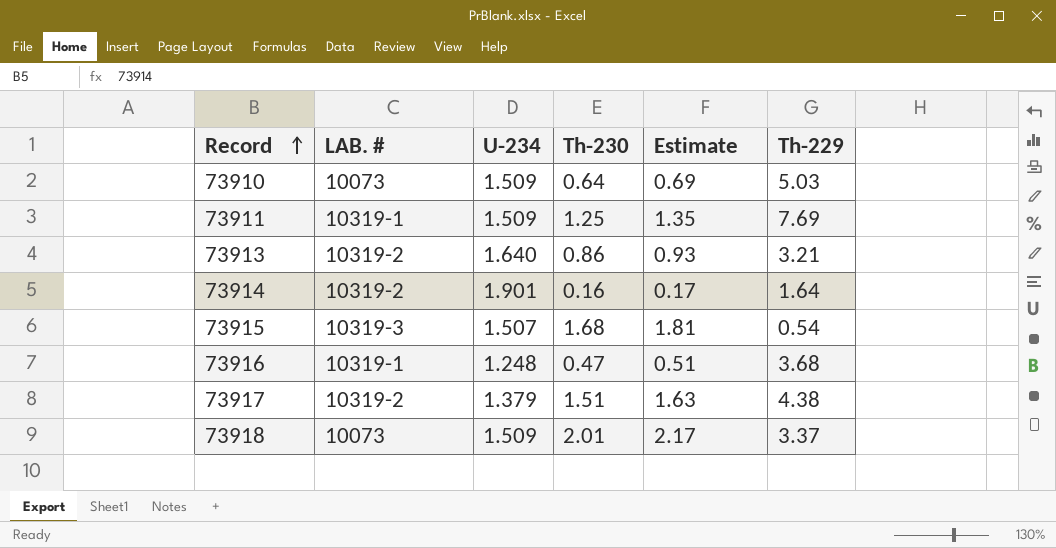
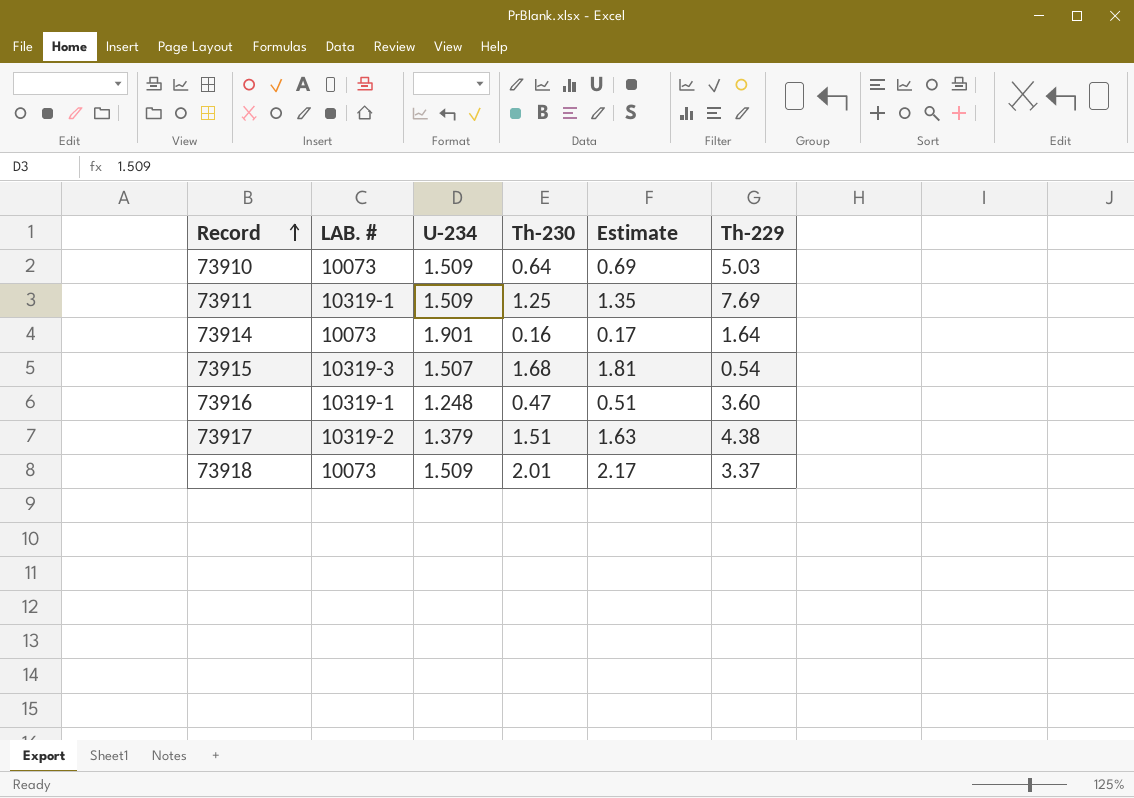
row 73913: 10319-2 | 1.640 | 0.86 | 0.93 | 3.21 -> none
73914 | LAB. #: 10319-2 -> 10073
73916 | Th-229: 3.68 -> 3.60

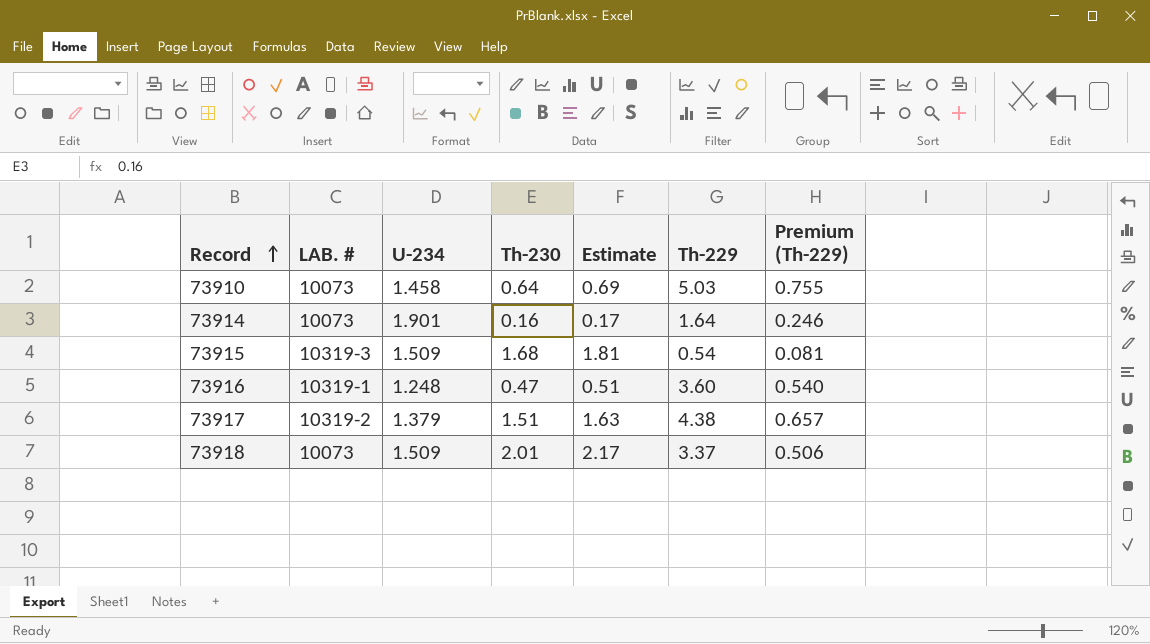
column Premium (Th-229) | formula: none -> [Th-229] * 0.15
row 73911: 10319-1 | 1.509 | 1.25 | 1.35 | 7.69 -> none
73910 | U-234: 1.509 -> 1.458
73915 | U-234: 1.507 -> 1.509

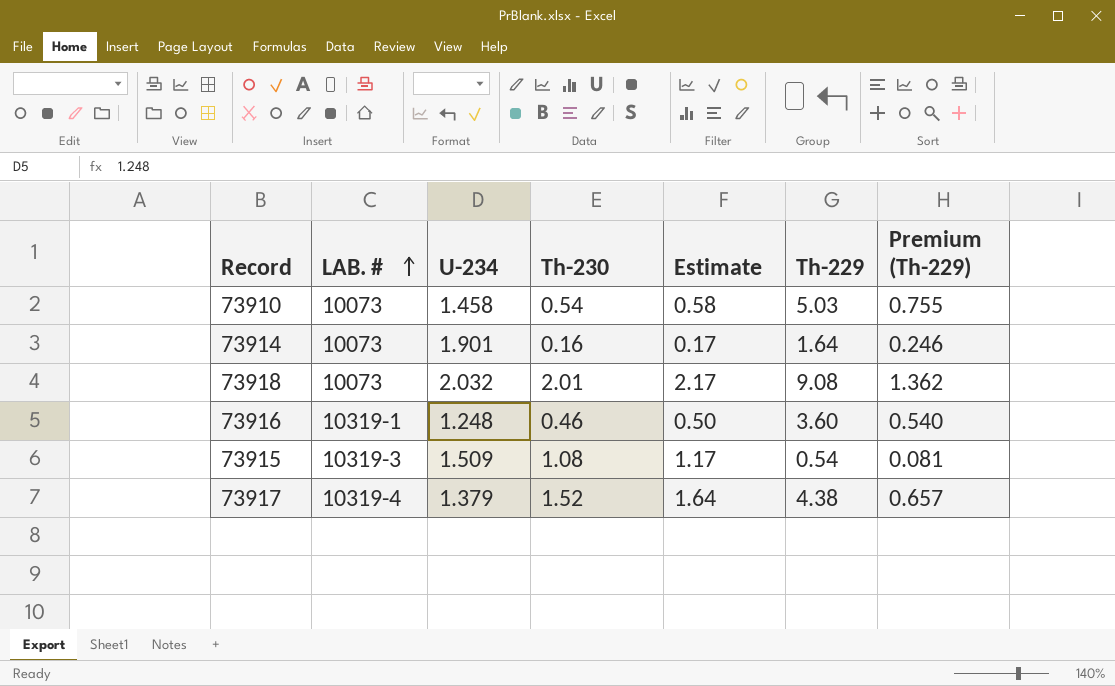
row order: Record ascending -> LAB. # ascending
73910 | Th-230: 0.64 -> 0.54
73910 | Estimate: 0.69 -> 0.58
73918 | U-234: 1.509 -> 2.032
73918 | Th-229: 3.37 -> 9.08
73918 | Premium (Th-229): 0.506 -> 1.362
73916 | Th-230: 0.47 -> 0.46
73916 | Estimate: 0.51 -> 0.50
73915 | Th-230: 1.68 -> 1.08
73915 | Estimate: 1.81 -> 1.17
73917 | LAB. #: 10319-2 -> 10319-4
73917 | Th-230: 1.51 -> 1.52
73917 | Estimate: 1.63 -> 1.64

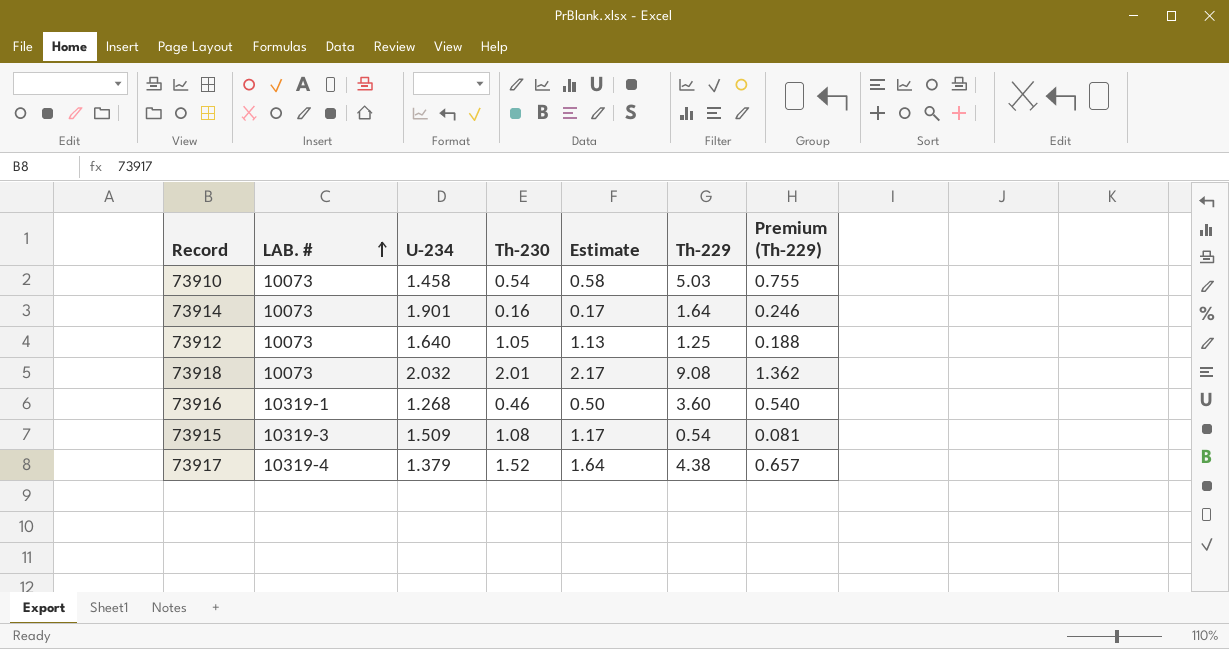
row 73912: none -> 10073 | 1.640 | 1.05 | 1.13 | 1.25 | 0.188
73916 | U-234: 1.248 -> 1.268

